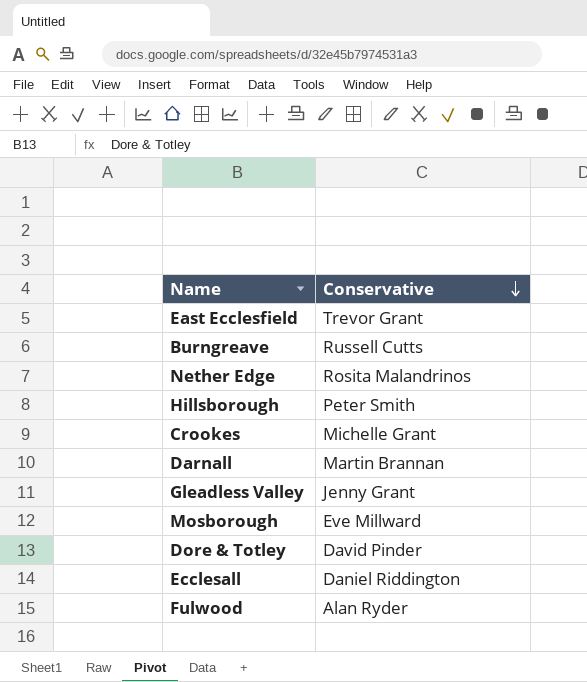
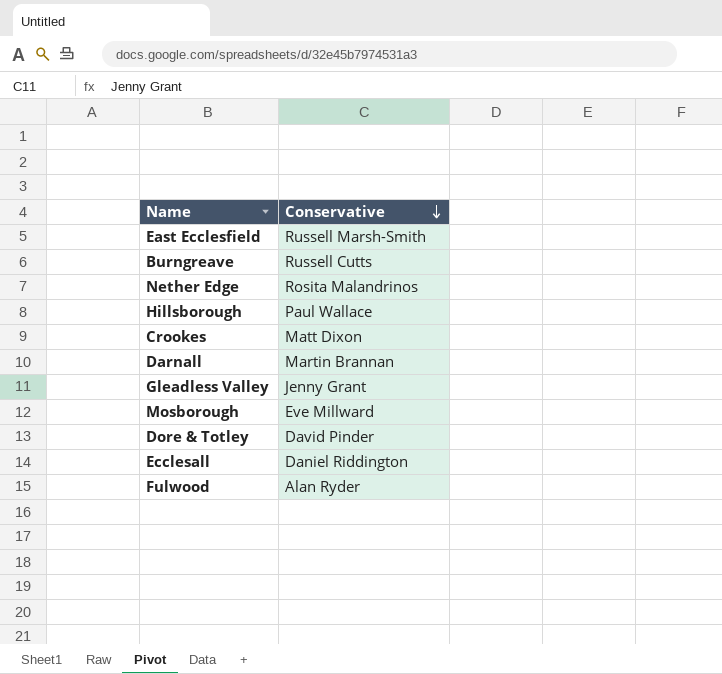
East Ecclesfield | Conservative: Trevor Grant -> Russell Marsh-Smith
Hillsborough | Conservative: Peter Smith -> Paul Wallace
Crookes | Conservative: Michelle Grant -> Matt Dixon

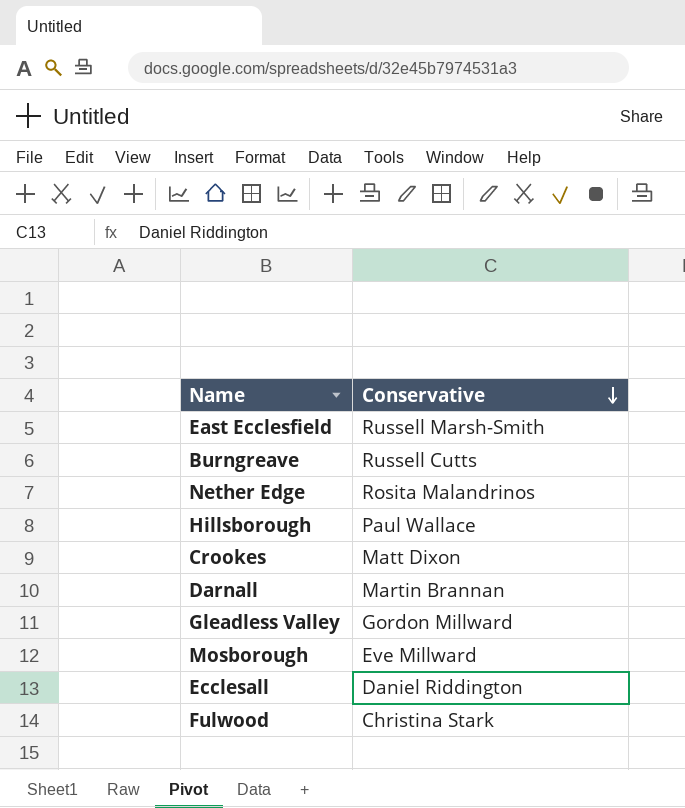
row Dore & Totley: David Pinder -> none
Gleadless Valley | Conservative: Jenny Grant -> Gordon Millward
Fulwood | Conservative: Alan Ryder -> Christina Stark

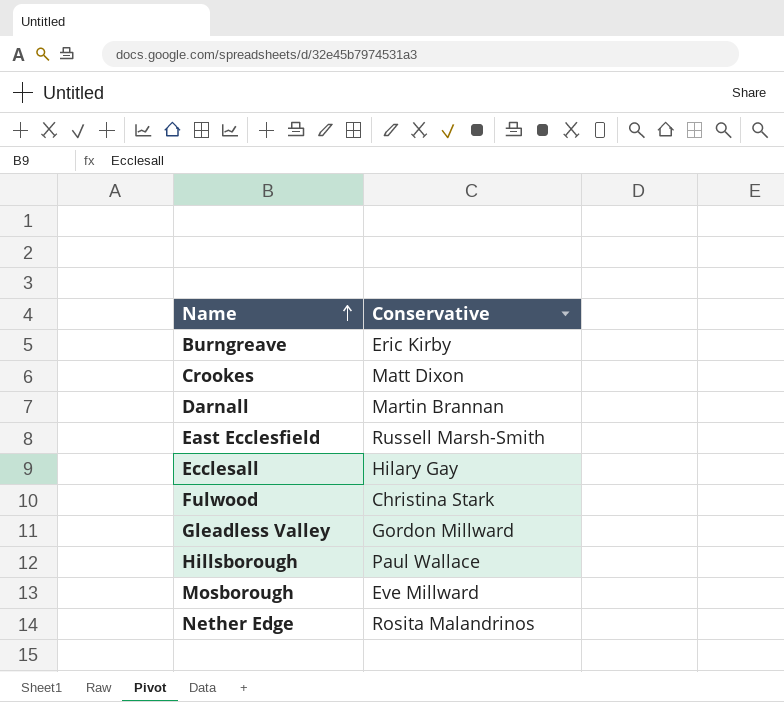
row order: Conservative descending -> Name ascending
Burngreave | Conservative: Russell Cutts -> Eric Kirby
Ecclesall | Conservative: Daniel Riddington -> Hilary Gay

